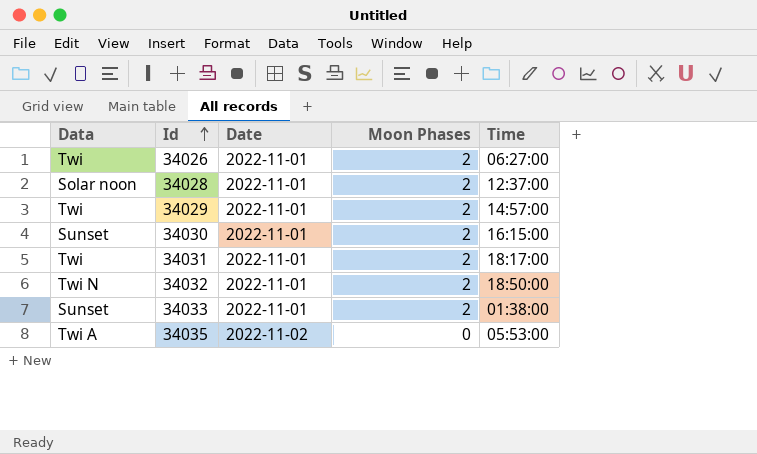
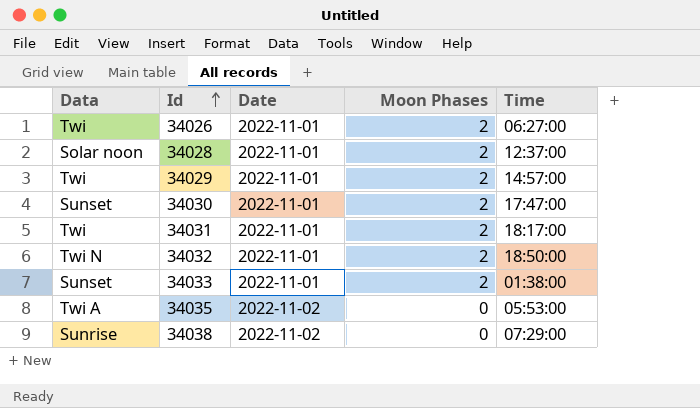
34030 | Time: 16:15:00 -> 17:47:00
row 34038: none -> Sunrise | 2022-11-02 | 0 | 07:29:00

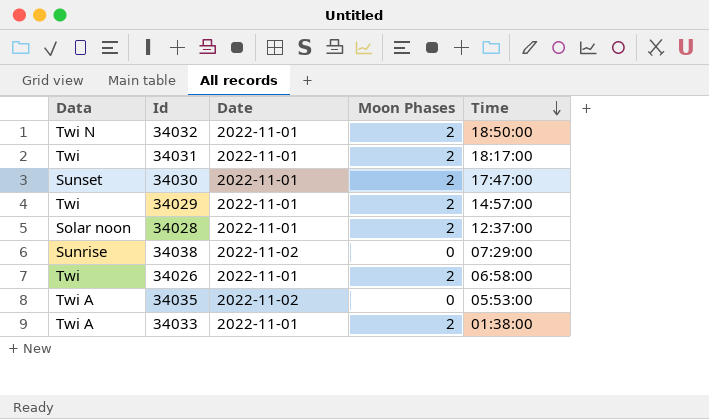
row order: Id ascending -> Time descending
34026 | Time: 06:27:00 -> 06:58:00
34033 | Data: Sunset -> Twi A

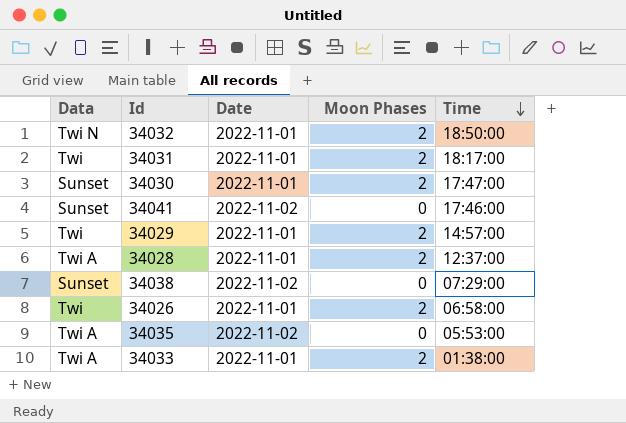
row 34041: none -> Sunset | 2022-11-02 | 0 | 17:46:00
34028 | Data: Solar noon -> Twi A
34038 | Data: Sunrise -> Sunset

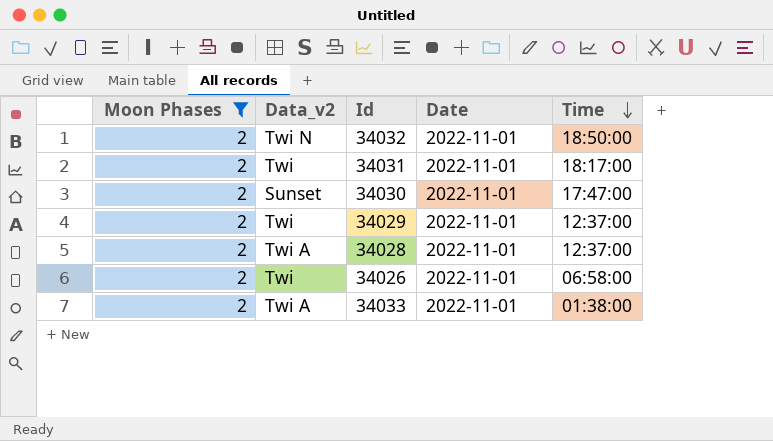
filter: none -> Moon Phases = 2
column Moon Phases | position: 4 -> 1
column name: Data -> Data_v2
34029 | Time: 14:57:00 -> 12:37:00

